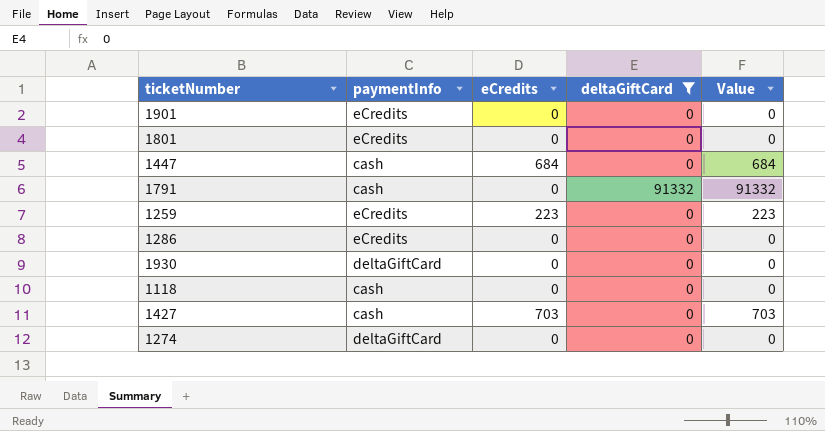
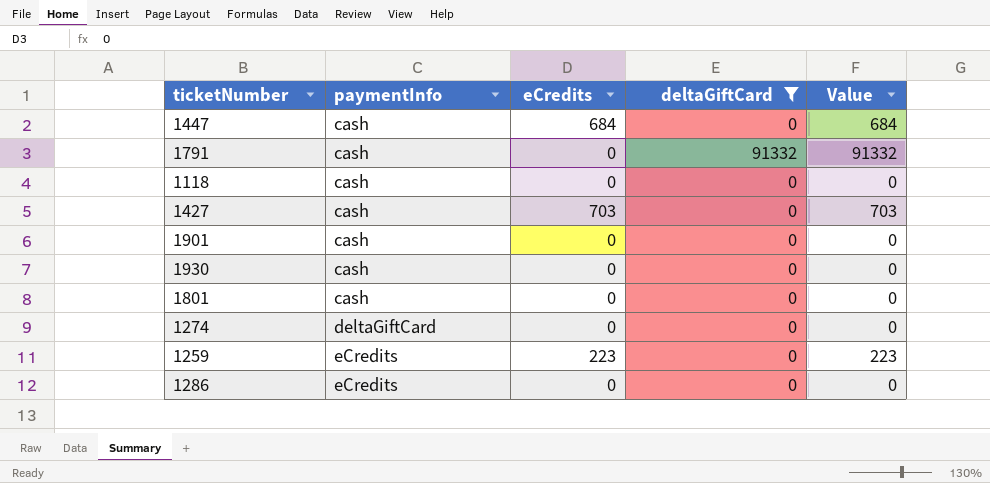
row order: none -> paymentInfo ascending
1901 | paymentInfo: eCredits -> cash
1930 | paymentInfo: deltaGiftCard -> cash
1801 | paymentInfo: eCredits -> cash

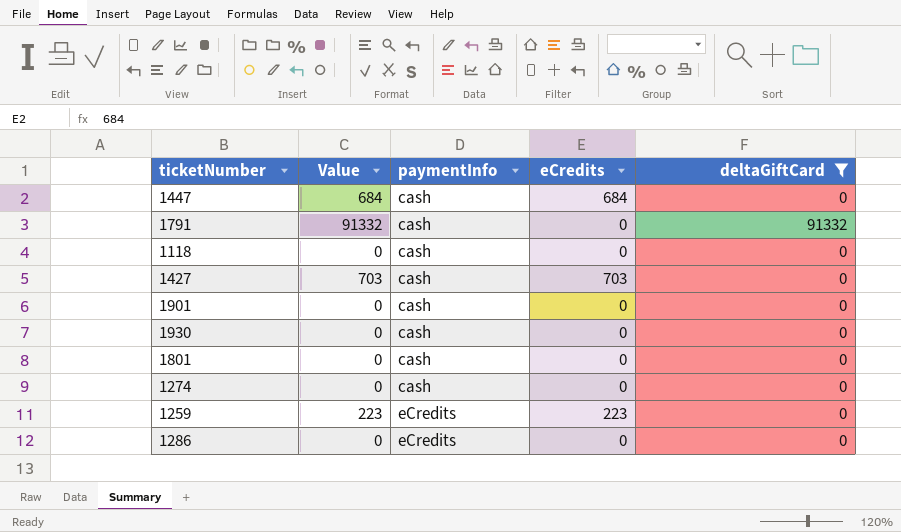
column Value | position: 5 -> 2
1274 | paymentInfo: deltaGiftCard -> cash

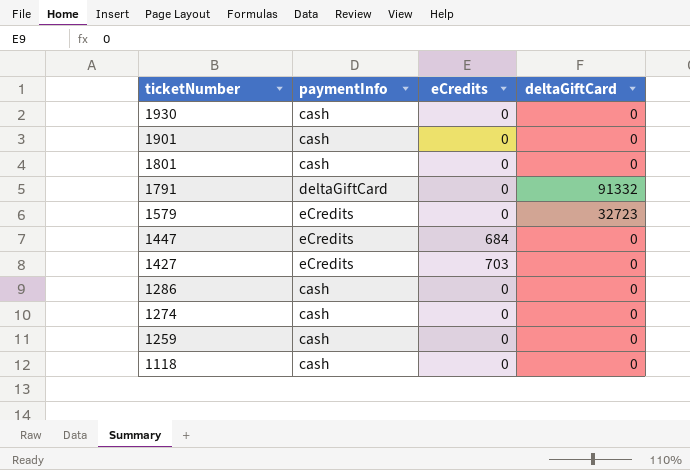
filter: deltaGiftCard != 32723 -> none
row order: paymentInfo ascending -> ticketNumber descending
column Value | formula: [eCredits] + [deltaGiftCard] -> none
1791 | paymentInfo: cash -> deltaGiftCard
1447 | paymentInfo: cash -> eCredits
1427 | paymentInfo: cash -> eCredits
1286 | paymentInfo: eCredits -> cash
1259 | paymentInfo: eCredits -> cash
1259 | eCredits: 223 -> 0

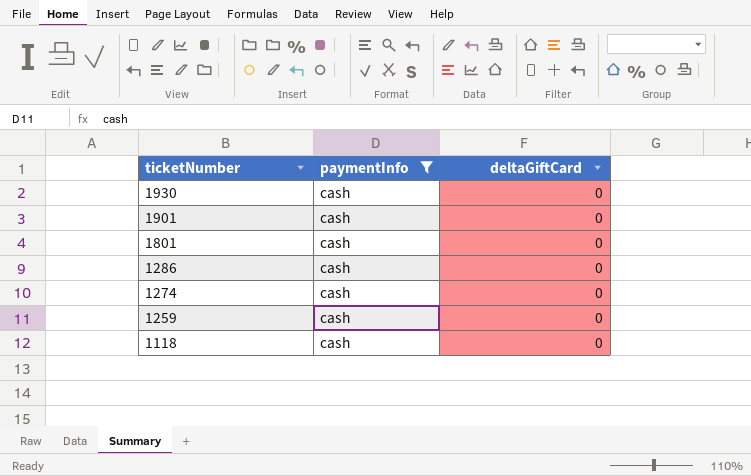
filter: none -> paymentInfo = cash
column eCredits | position: 3 -> none

